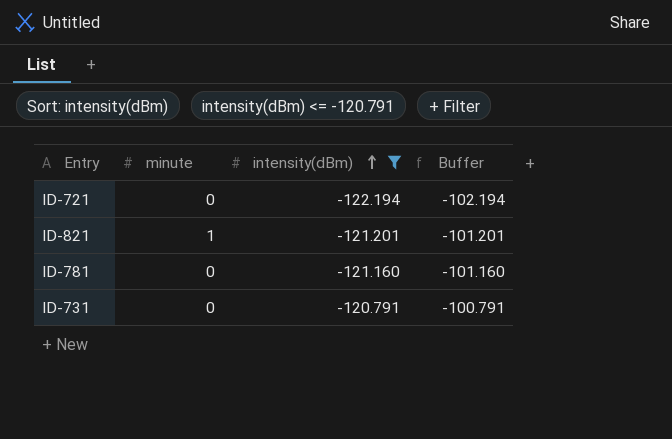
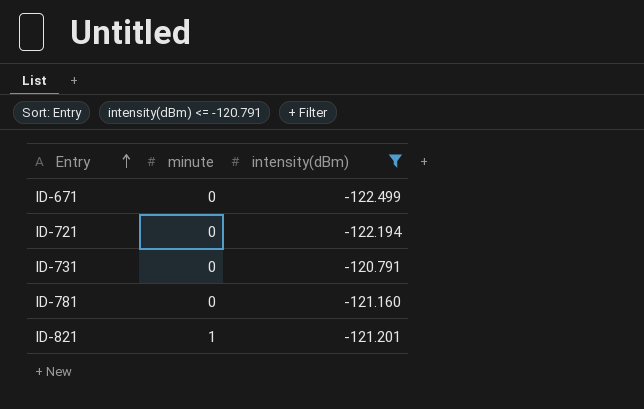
row order: intensity(dBm) ascending -> Entry ascending
column Buffer | formula: [intensity(dBm)] + 20 -> none
row ID-671: none -> 0 | -122.499

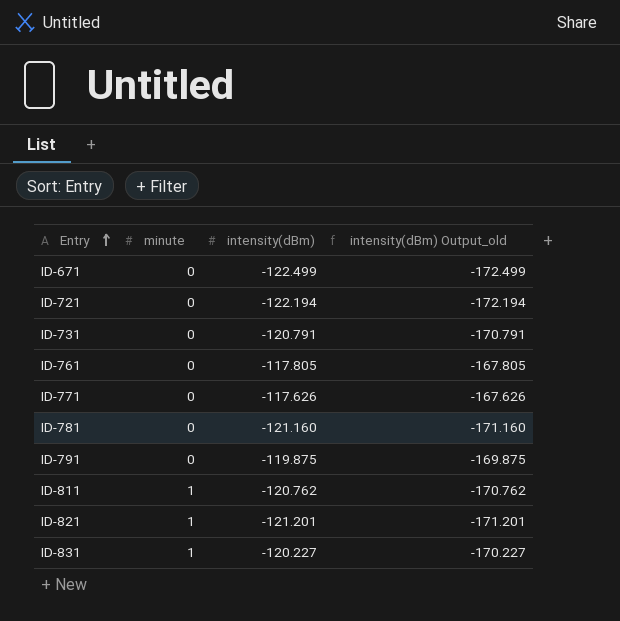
filter: intensity(dBm) <= -120.791 -> none
column intensity(dBm) Output_old | formula: none -> [intensity(dBm)] - 50

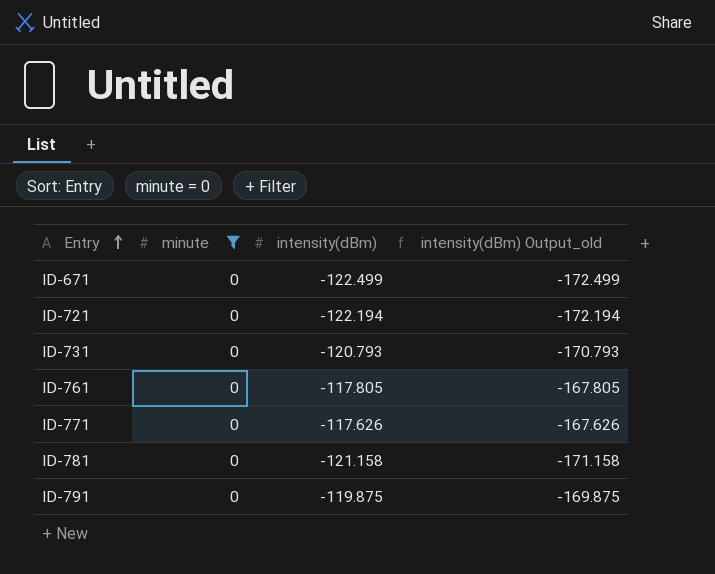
filter: none -> minute = 0
ID-731 | intensity(dBm): -120.791 -> -120.793
ID-731 | intensity(dBm) Output_old: -170.791 -> -170.793
ID-781 | intensity(dBm): -121.160 -> -121.158
ID-781 | intensity(dBm) Output_old: -171.160 -> -171.158

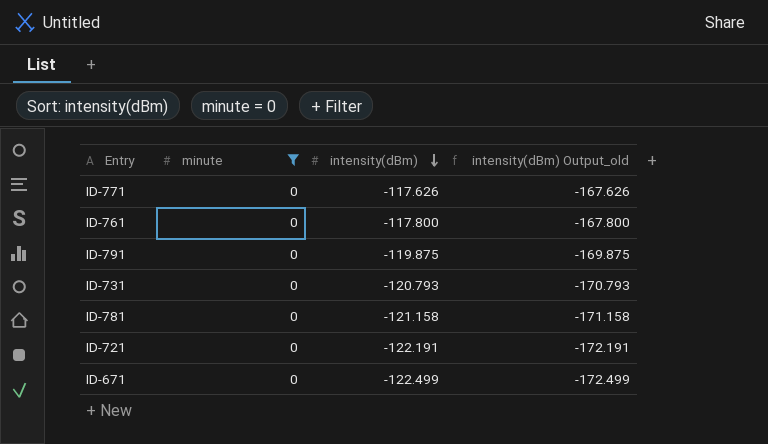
row order: Entry ascending -> intensity(dBm) descending
ID-761 | intensity(dBm): -117.805 -> -117.800
ID-761 | intensity(dBm) Output_old: -167.805 -> -167.800
ID-721 | intensity(dBm): -122.194 -> -122.191
ID-721 | intensity(dBm) Output_old: -172.194 -> -172.191

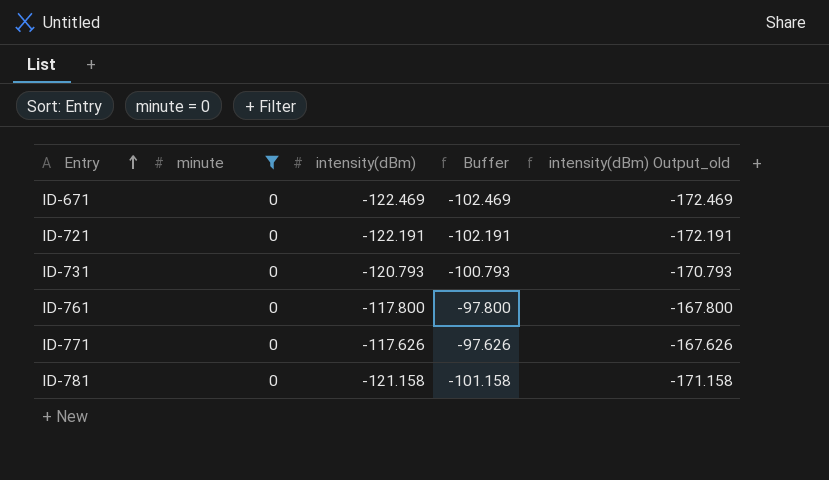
row order: intensity(dBm) descending -> Entry ascending
column Buffer | formula: none -> [intensity(dBm)] + 20
row ID-791: 0 | -119.875 | -169.875 -> none
ID-671 | intensity(dBm): -122.499 -> -122.469
ID-671 | intensity(dBm) Output_old: -172.499 -> -172.469

